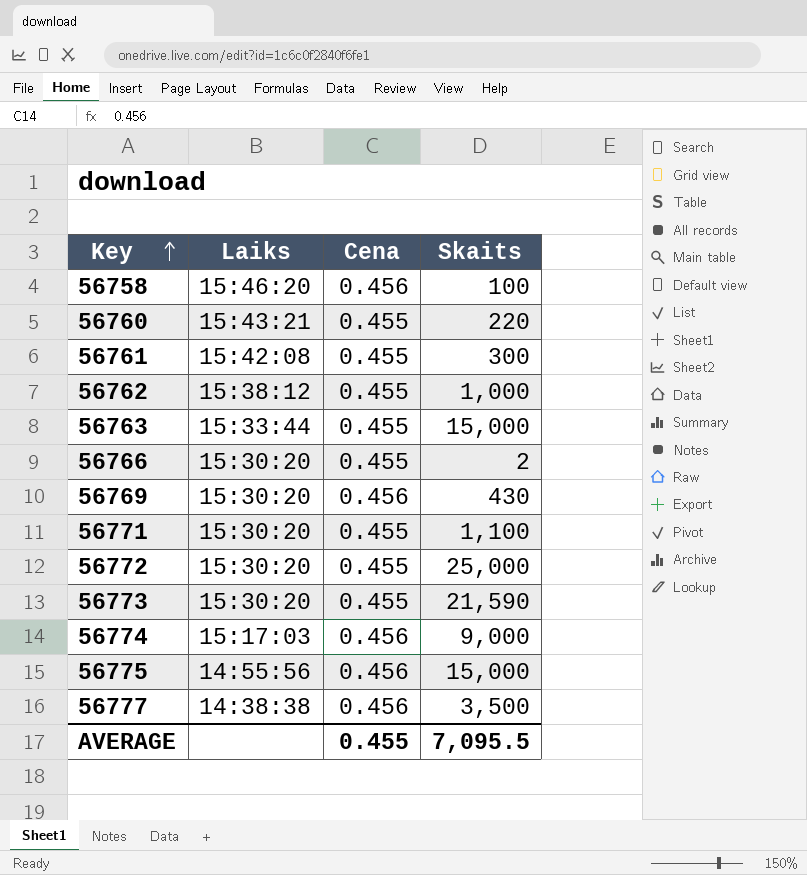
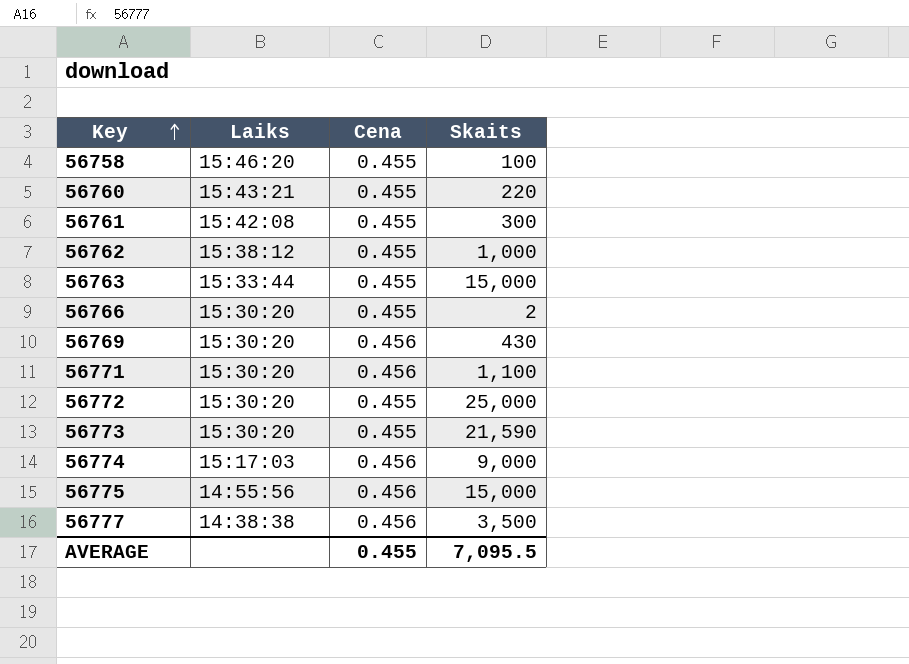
56758 | Cena: 0.456 -> 0.455
56771 | Cena: 0.455 -> 0.456

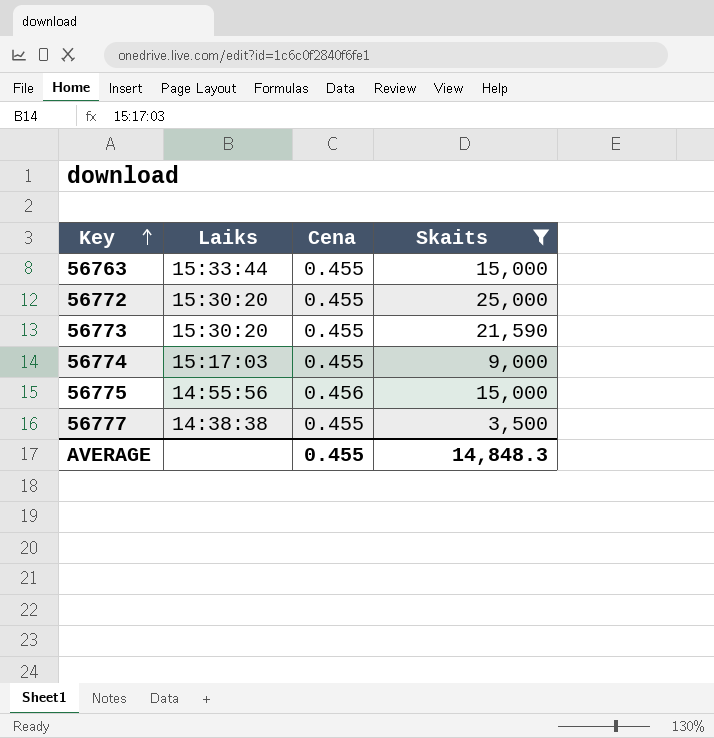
filter: none -> Skaits >= 3,500
56774 | Cena: 0.456 -> 0.455
56777 | Cena: 0.456 -> 0.455
AVERAGE | Skaits: 7,095.5 -> 14,848.3

